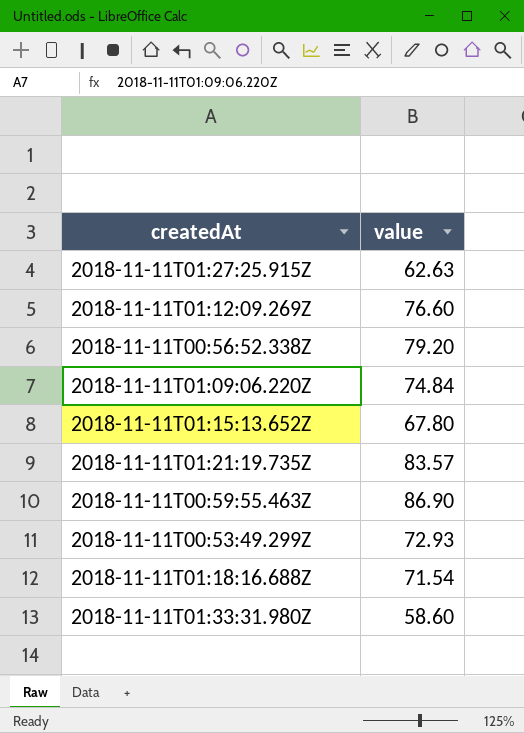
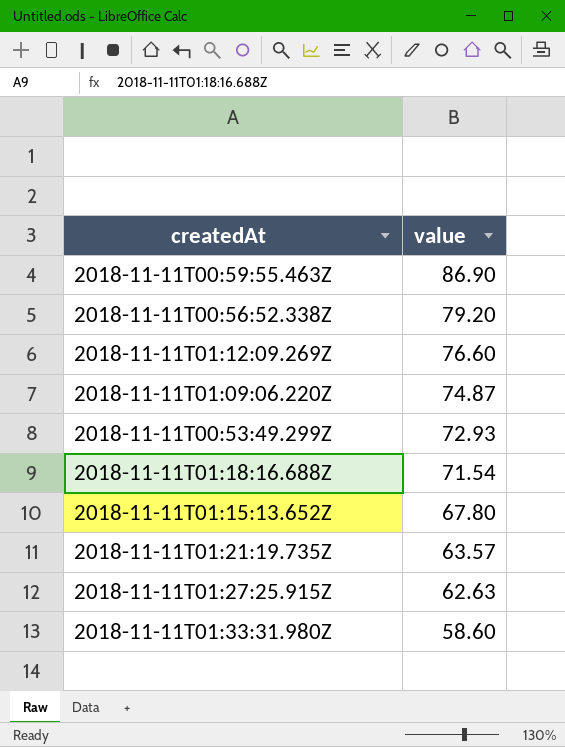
row order: none -> value descending
2018-11-11T01:09:06.220Z | value: 74.84 -> 74.87
2018-11-11T01:21:19.735Z | value: 83.57 -> 63.57

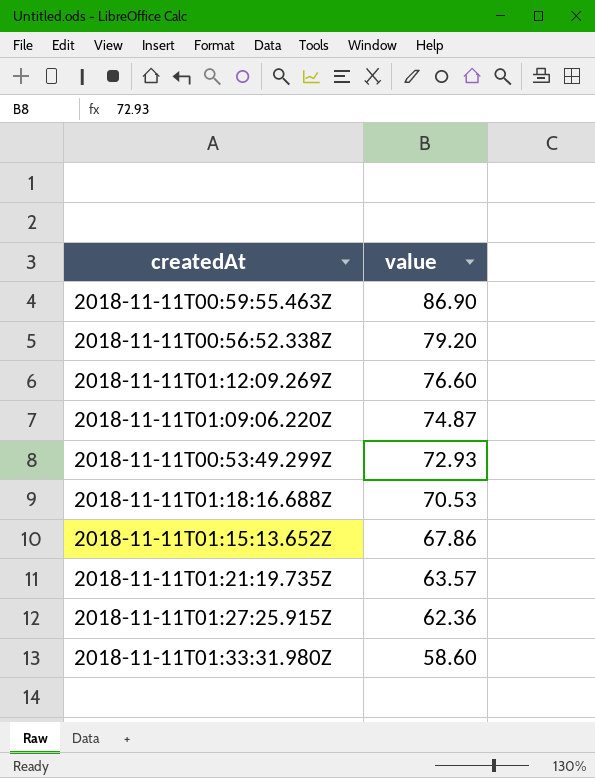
2018-11-11T01:18:16.688Z | value: 71.54 -> 70.53
2018-11-11T01:15:13.652Z | value: 67.80 -> 67.86
2018-11-11T01:27:25.915Z | value: 62.63 -> 62.36

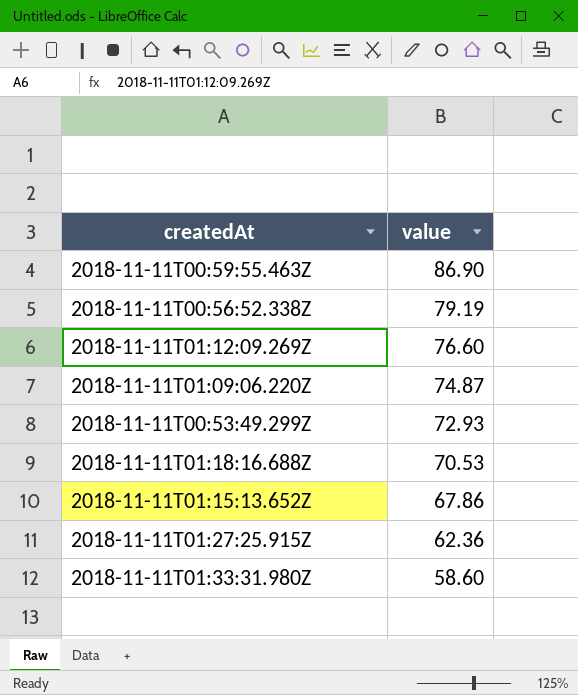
row 2018-11-11T01:21:19.735Z: 63.57 -> none
2018-11-11T00:56:52.338Z | value: 79.20 -> 79.19

